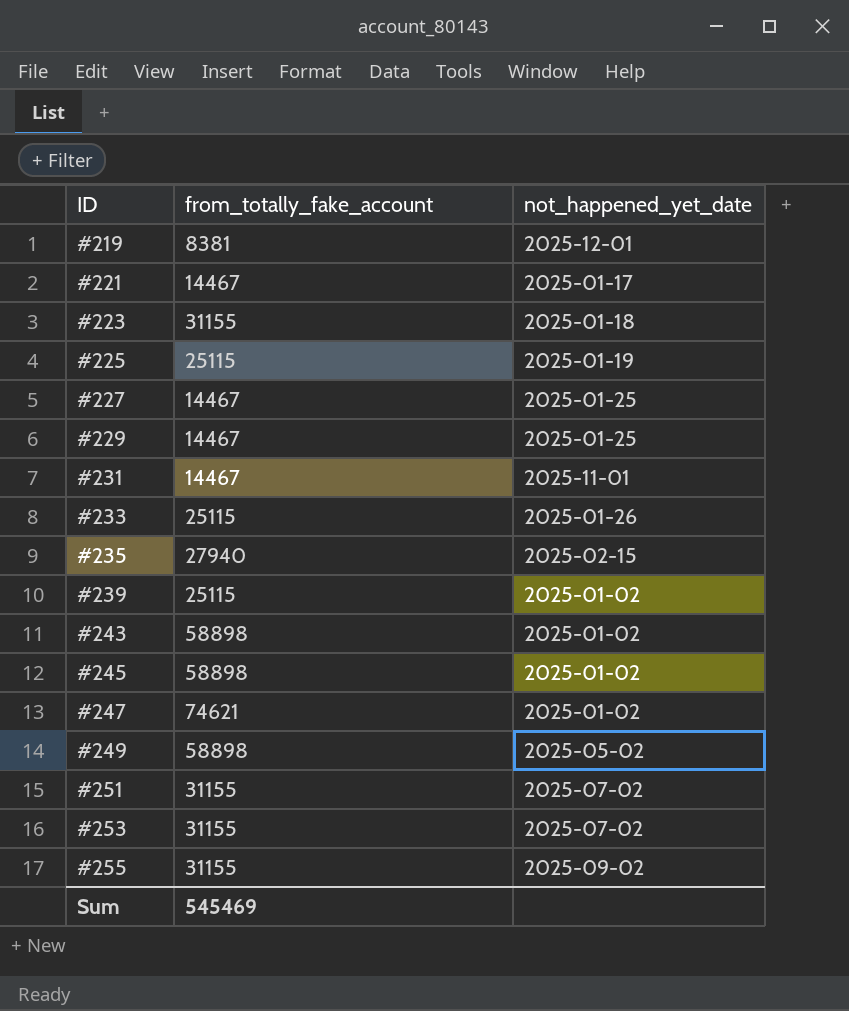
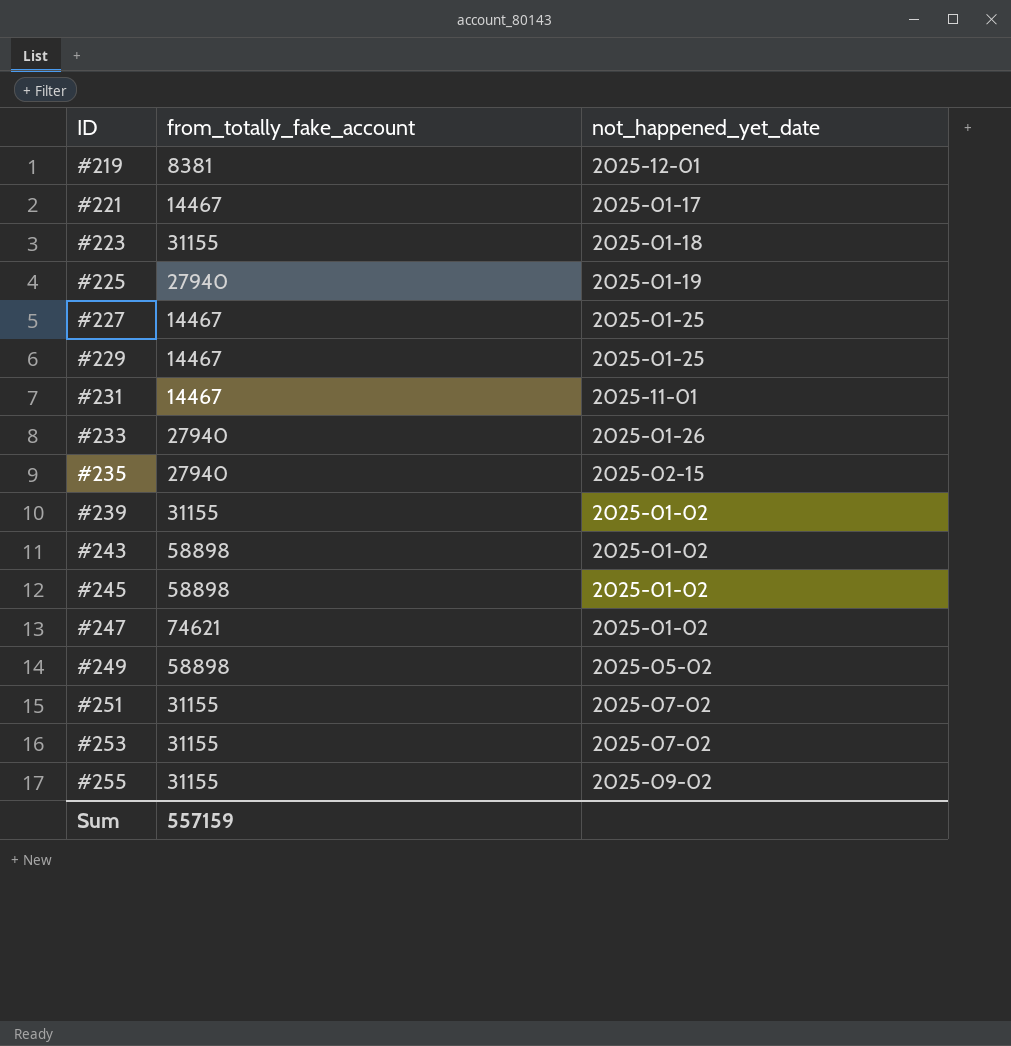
#225 | from_totally_fake_account: 25115 -> 27940
#233 | from_totally_fake_account: 25115 -> 27940
#239 | from_totally_fake_account: 25115 -> 31155
Sum | from_totally_fake_account: 545469 -> 557159

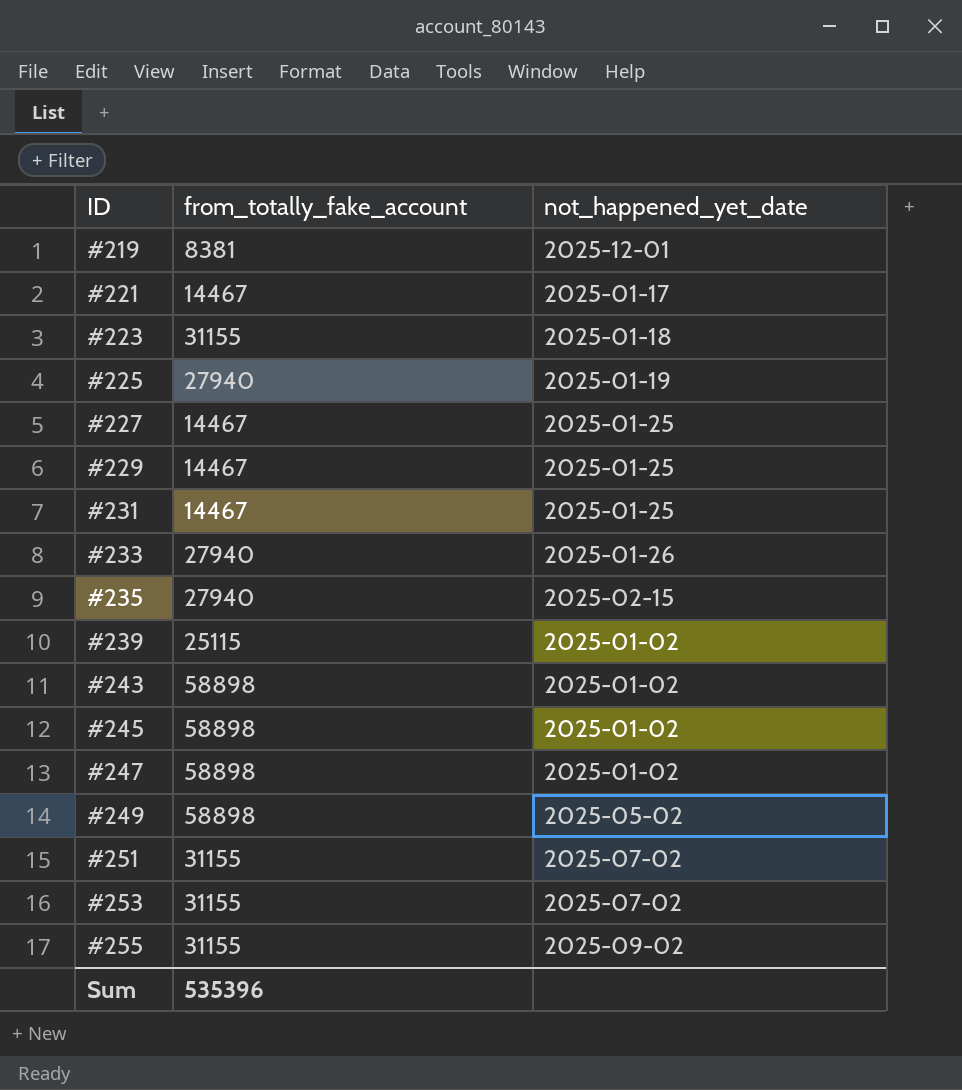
#231 | not_happened_yet_date: 2025-11-01 -> 2025-01-25
#239 | from_totally_fake_account: 31155 -> 25115
#247 | from_totally_fake_account: 74621 -> 58898
Sum | from_totally_fake_account: 557159 -> 535396

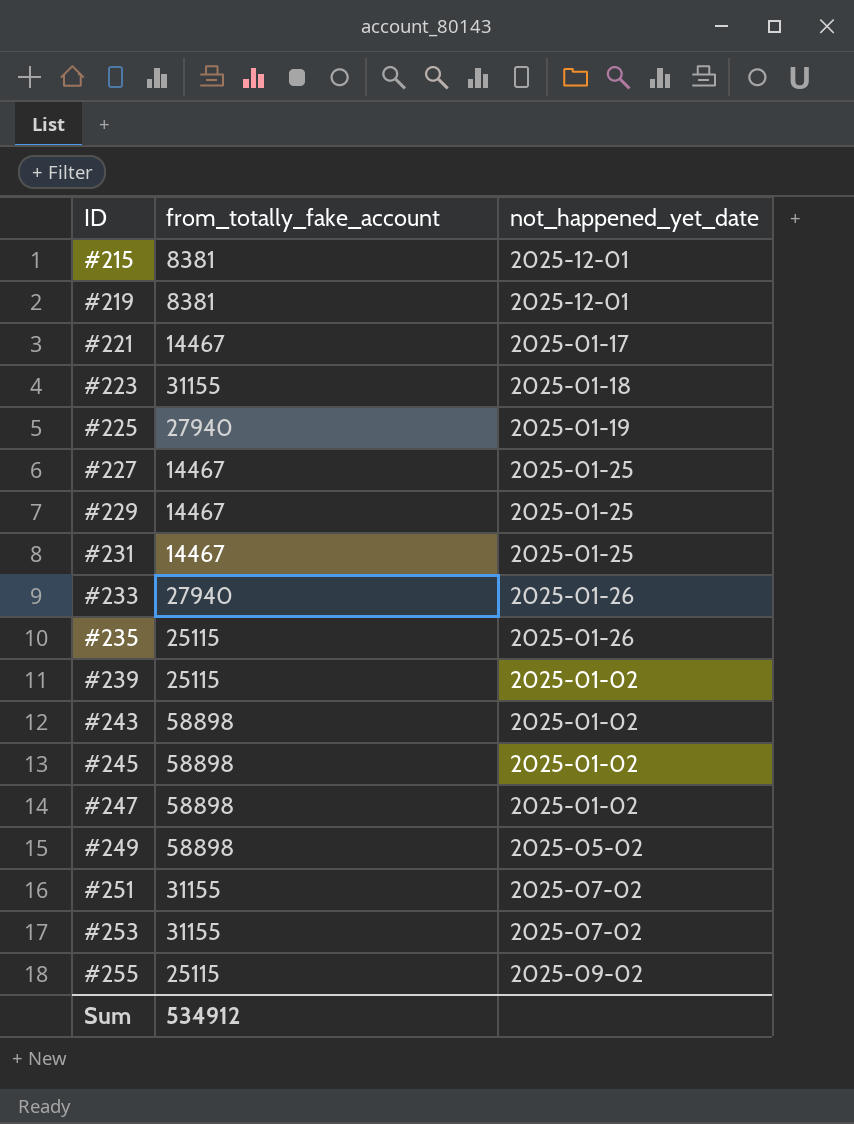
row #215: none -> 8381 | 2025-12-01
#235 | from_totally_fake_account: 27940 -> 25115
#235 | not_happened_yet_date: 2025-02-15 -> 2025-01-26
#255 | from_totally_fake_account: 31155 -> 25115
Sum | from_totally_fake_account: 535396 -> 534912

